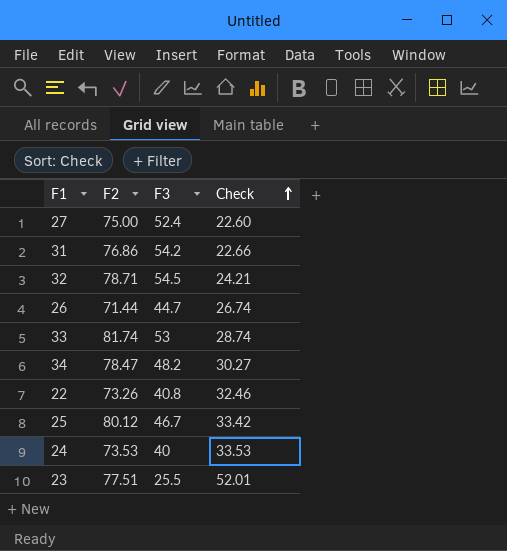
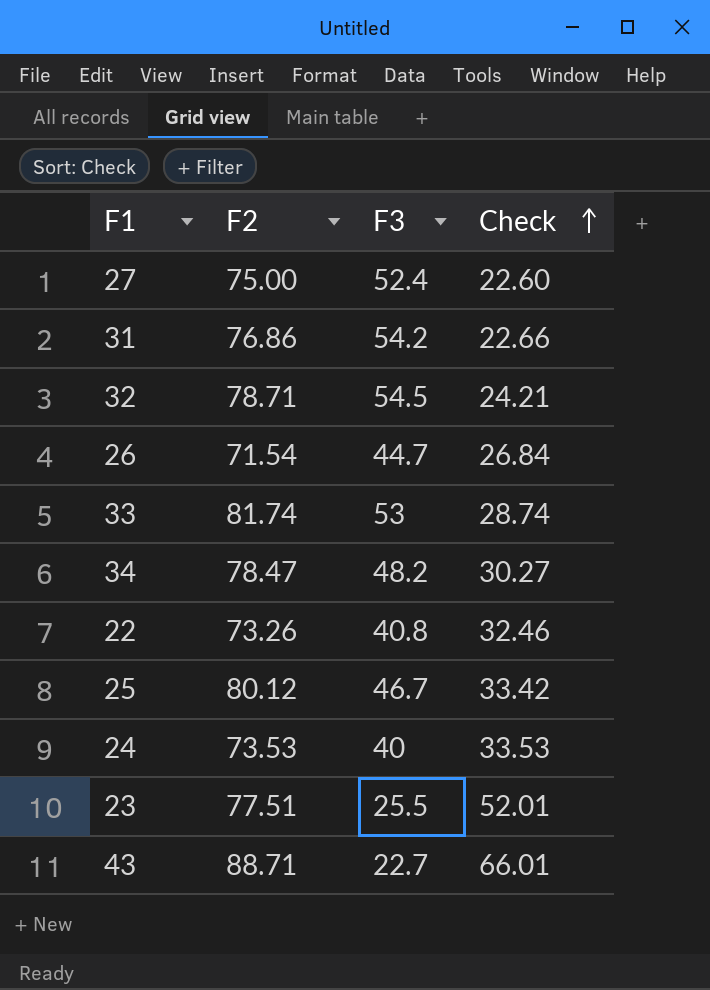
26 | F2: 71.44 -> 71.54
26 | Check: 26.74 -> 26.84
row 43: none -> 88.71 | 22.7 | 66.01

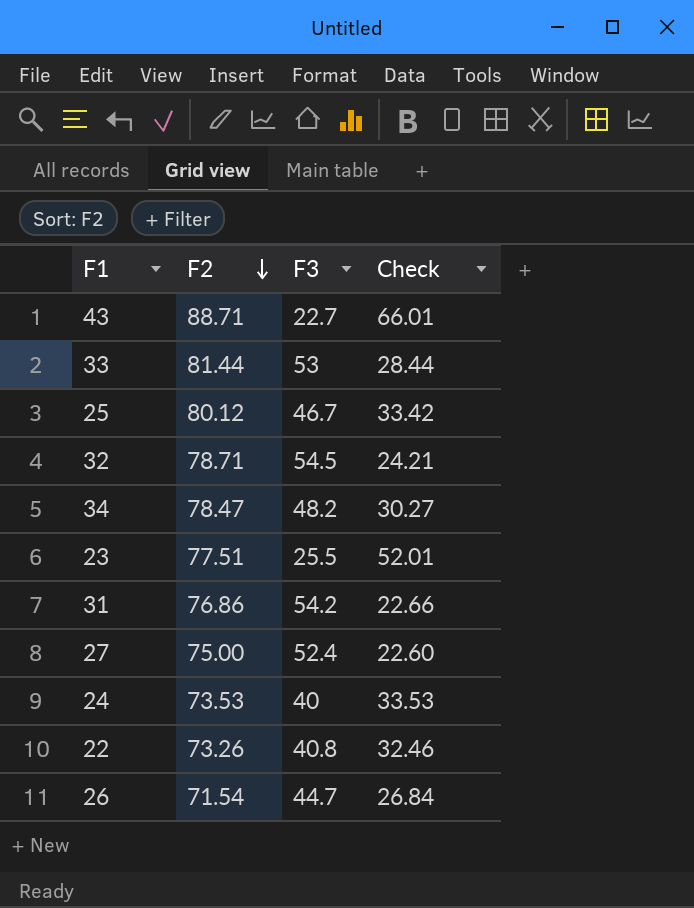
row order: Check ascending -> F2 descending
33 | F2: 81.74 -> 81.44
33 | Check: 28.74 -> 28.44

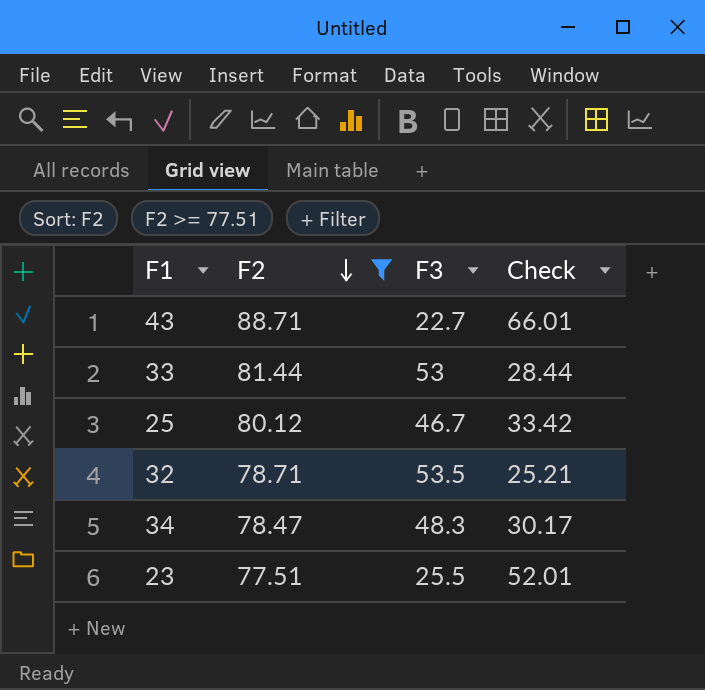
filter: none -> F2 >= 77.51
32 | F3: 54.5 -> 53.5
32 | Check: 24.21 -> 25.21
34 | F3: 48.2 -> 48.3
34 | Check: 30.27 -> 30.17

